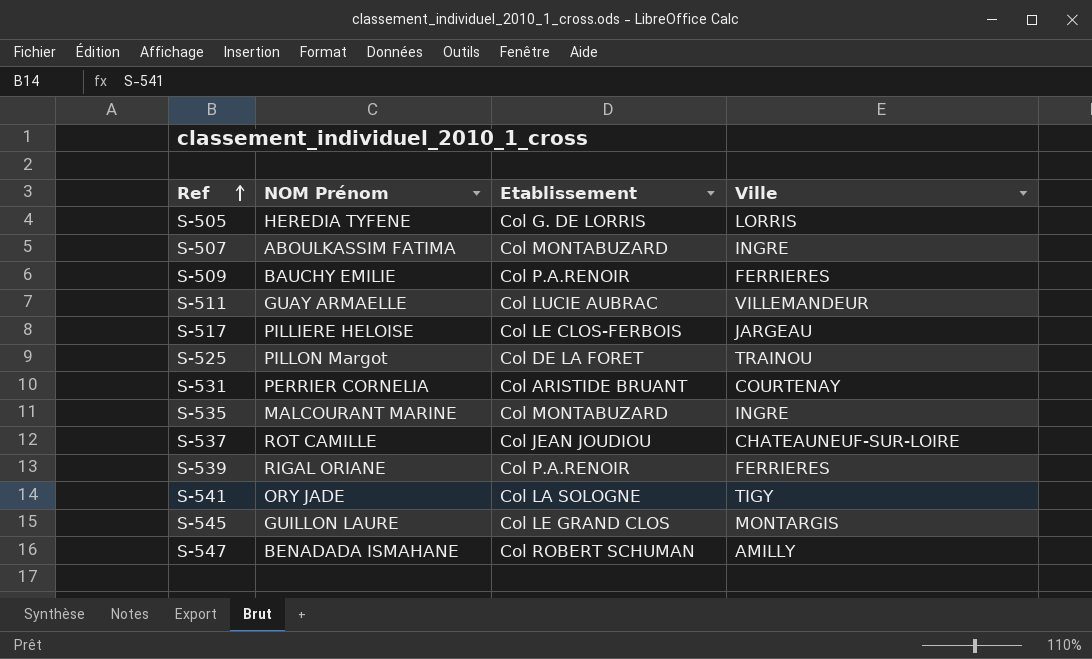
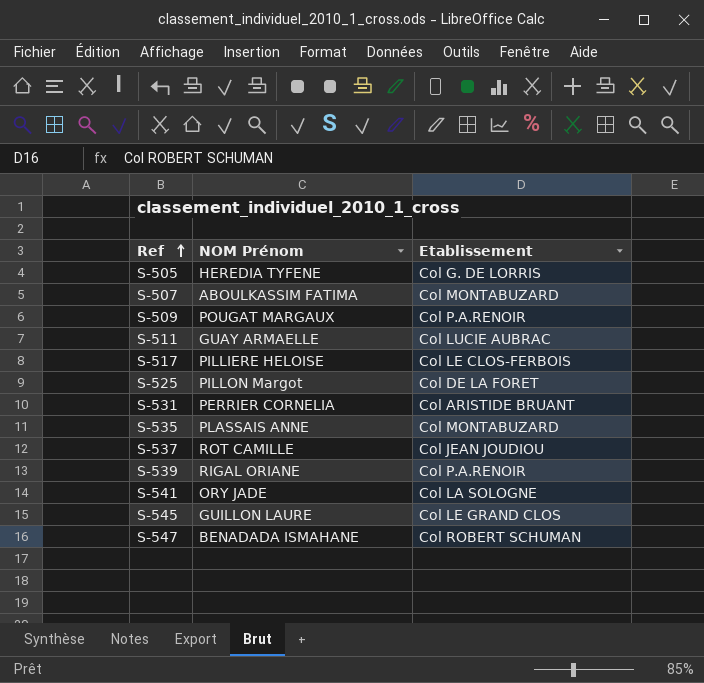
column Ville | position: 4 -> none
S-509 | NOM Prénom: BAUCHY EMILIE -> POUGAT MARGAUX
S-535 | NOM Prénom: MALCOURANT MARINE -> PLASSAIS ANNE

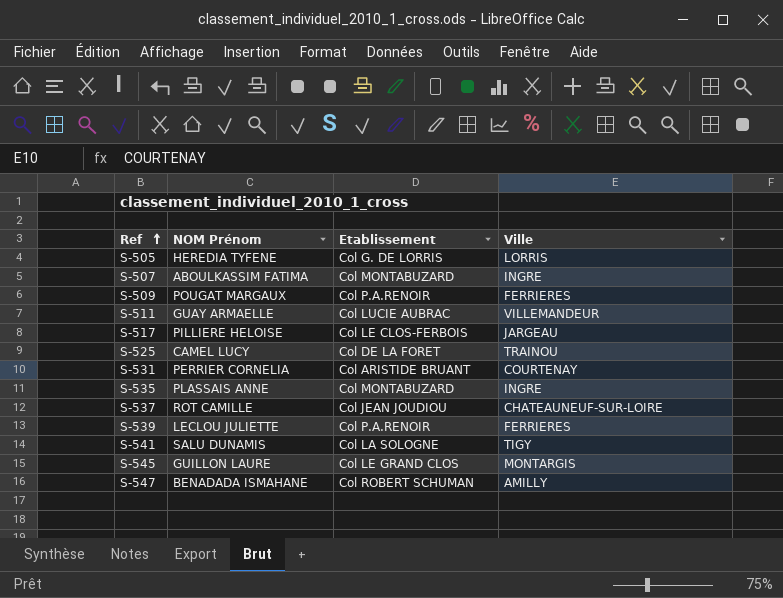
column Ville | position: none -> 4
S-525 | NOM Prénom: PILLON Margot -> CAMEL LUCY
S-539 | NOM Prénom: RIGAL ORIANE -> LECLOU JULIETTE
S-541 | NOM Prénom: ORY JADE -> SALU DUNAMIS

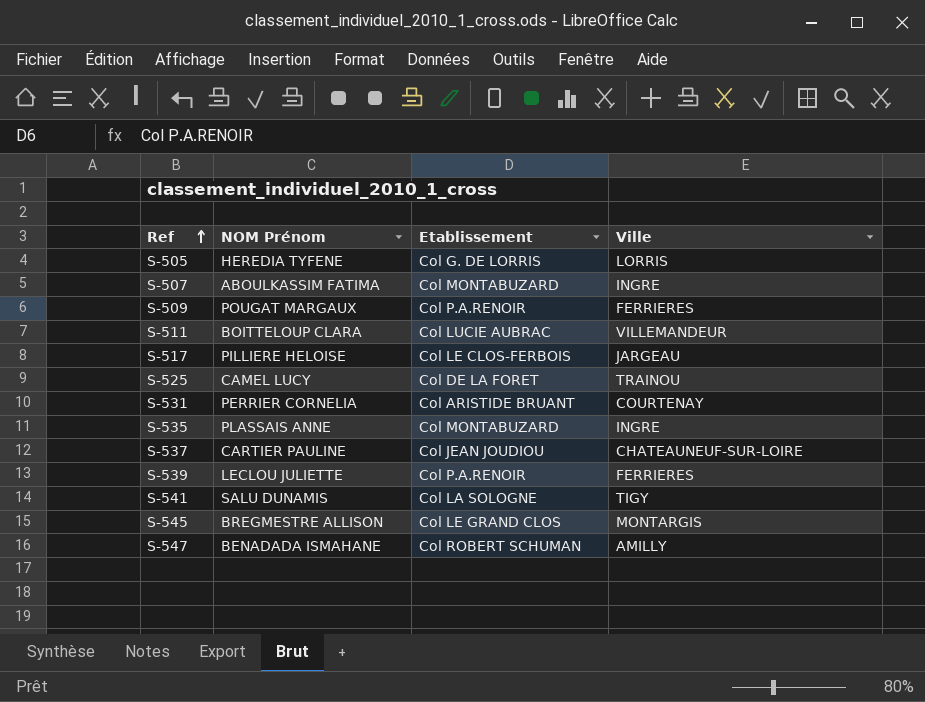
S-511 | NOM Prénom: GUAY ARMAELLE -> BOITTELOUP CLARA
S-537 | NOM Prénom: ROT CAMILLE -> CARTIER PAULINE
S-545 | NOM Prénom: GUILLON LAURE -> BREGMESTRE ALLISON

